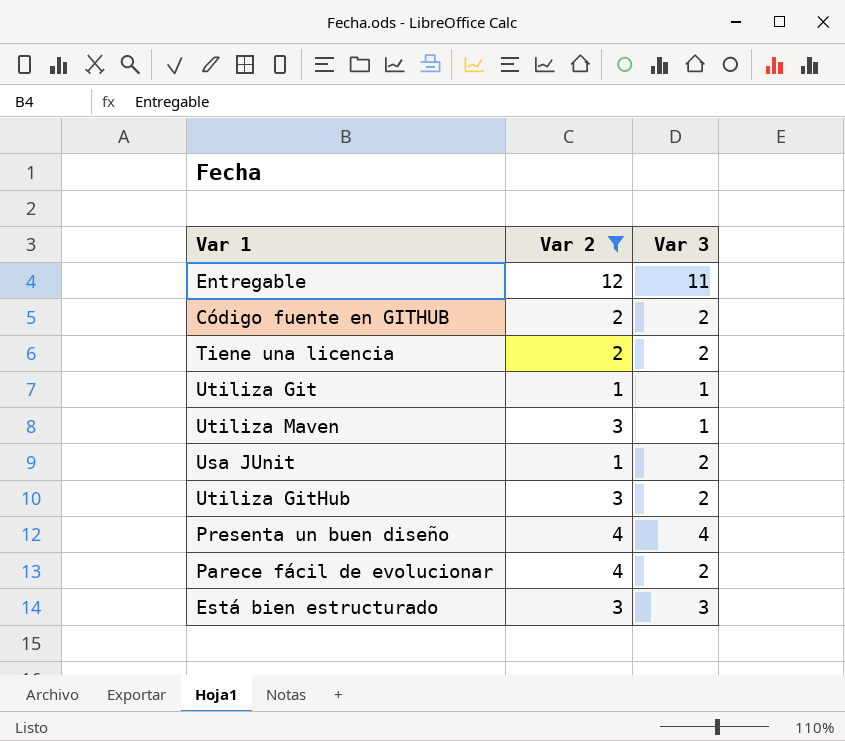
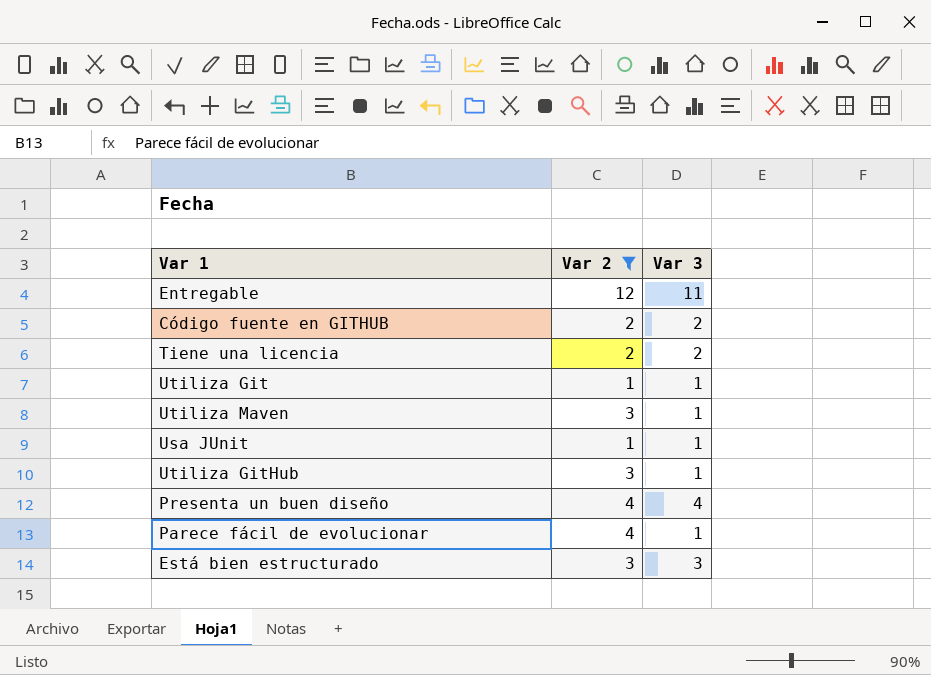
Usa JUnit | Var 3: 2 -> 1
Utiliza GitHub | Var 3: 2 -> 1
Parece fácil de evolucionar | Var 3: 2 -> 1

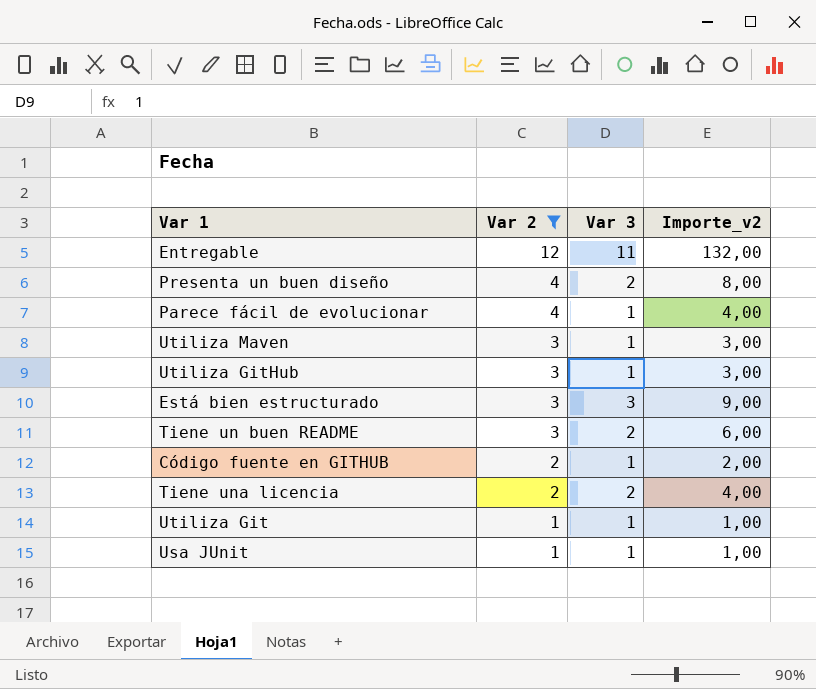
row order: none -> Var 2 descending
column Importe_v2 | formula: none -> [Var 2] * [Var 3]
Presenta un buen diseño | Var 3: 4 -> 2
row Tiene un buen README: none -> 3 | 2 | 6,00
Código fuente en GITHUB | Var 3: 2 -> 1

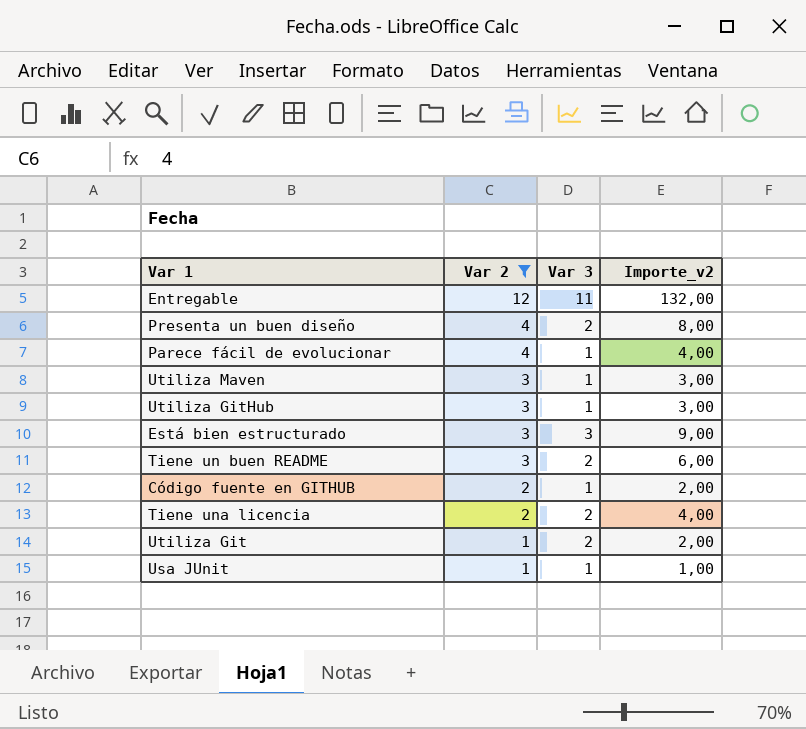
Utiliza Git | Var 3: 1 -> 2
Utiliza Git | Importe_v2: 1,00 -> 2,00

